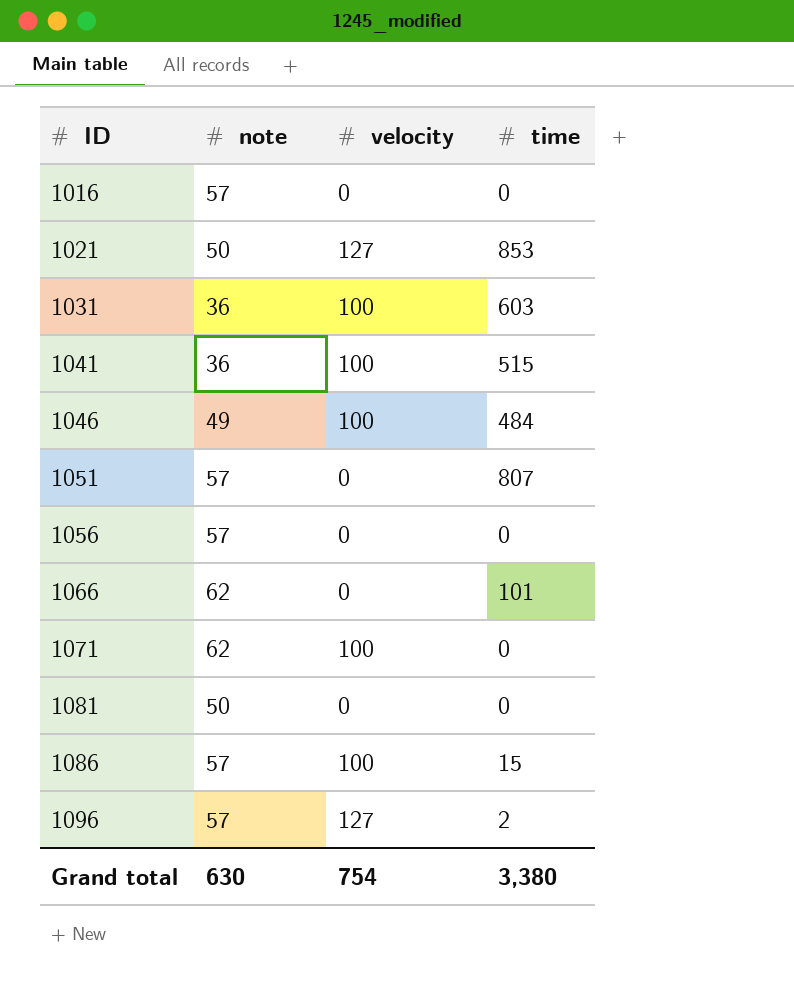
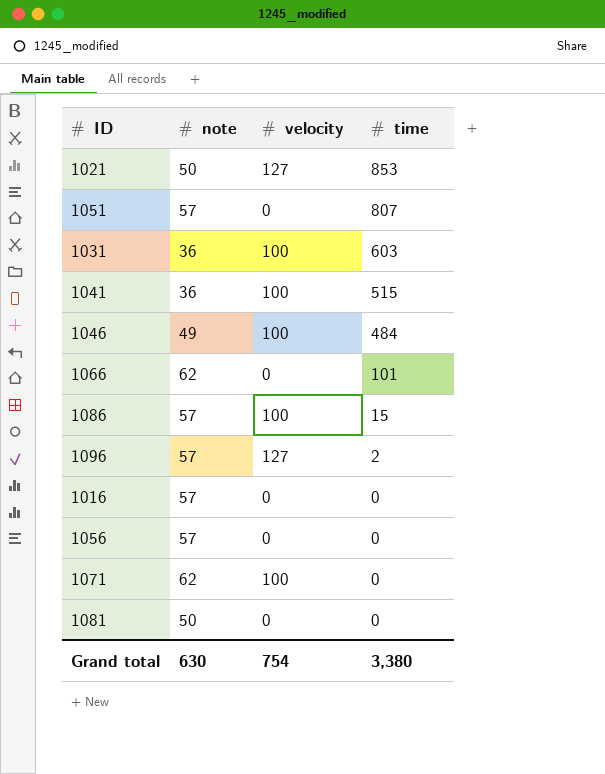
row order: ID ascending -> time descending

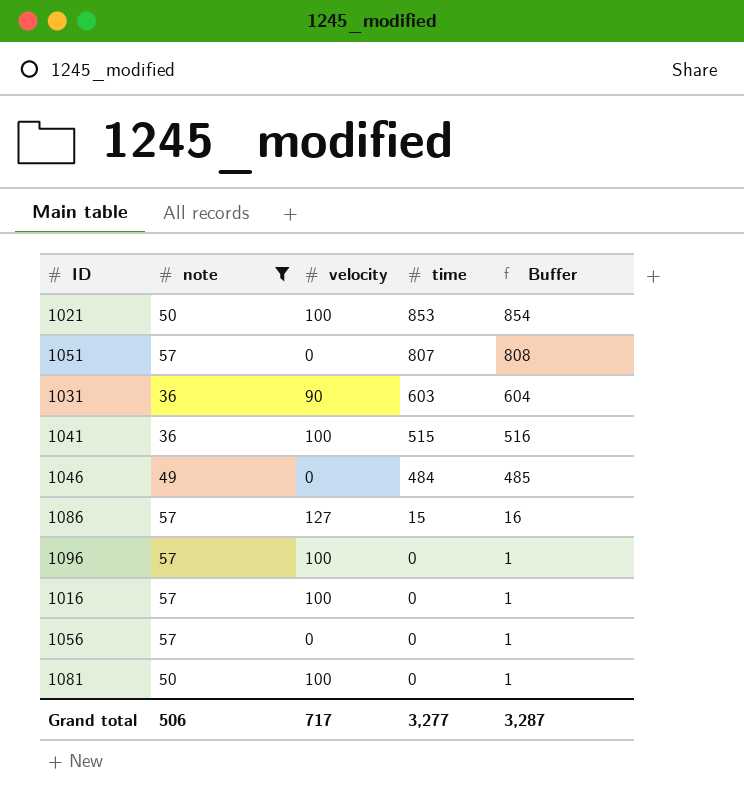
filter: none -> note != 62
column Buffer | formula: none -> [time] + 1
1021 | velocity: 127 -> 100
1031 | velocity: 100 -> 90
1046 | velocity: 100 -> 0
1086 | velocity: 100 -> 127
1096 | velocity: 127 -> 100
1096 | time: 2 -> 0
1016 | velocity: 0 -> 100
1081 | velocity: 0 -> 100
Grand total | note: 630 -> 506
Grand total | velocity: 754 -> 717
Grand total | time: 3,380 -> 3,277

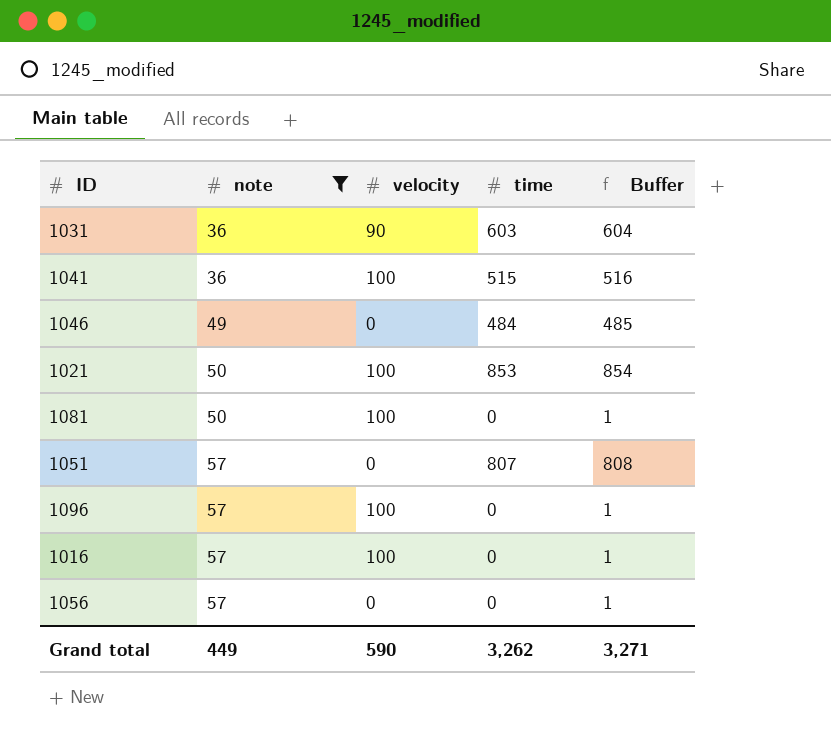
row order: time descending -> note ascending
row 1086: 57 | 127 | 15 | 16 -> none
Grand total | note: 506 -> 449
Grand total | velocity: 717 -> 590
Grand total | time: 3,277 -> 3,262
Grand total | Buffer: 3,287 -> 3,271

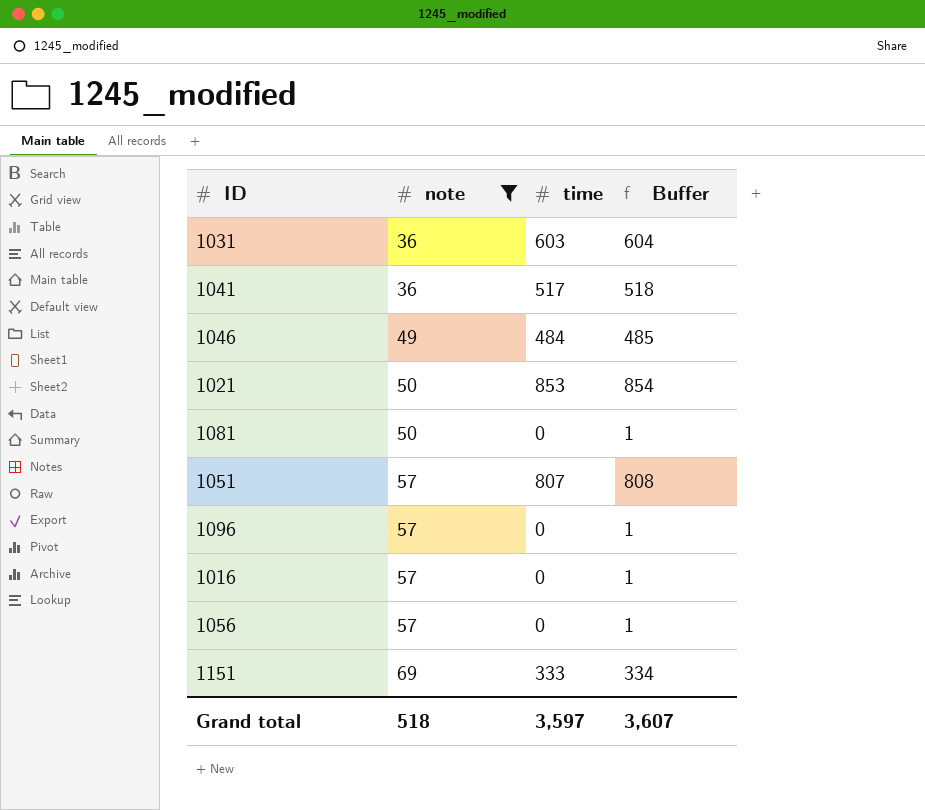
column velocity | position: 3 -> none
1041 | time: 515 -> 517
1041 | Buffer: 516 -> 518
row 1151: none -> 69 | 333 | 334
Grand total | note: 449 -> 518
Grand total | time: 3,262 -> 3,597
Grand total | Buffer: 3,271 -> 3,607

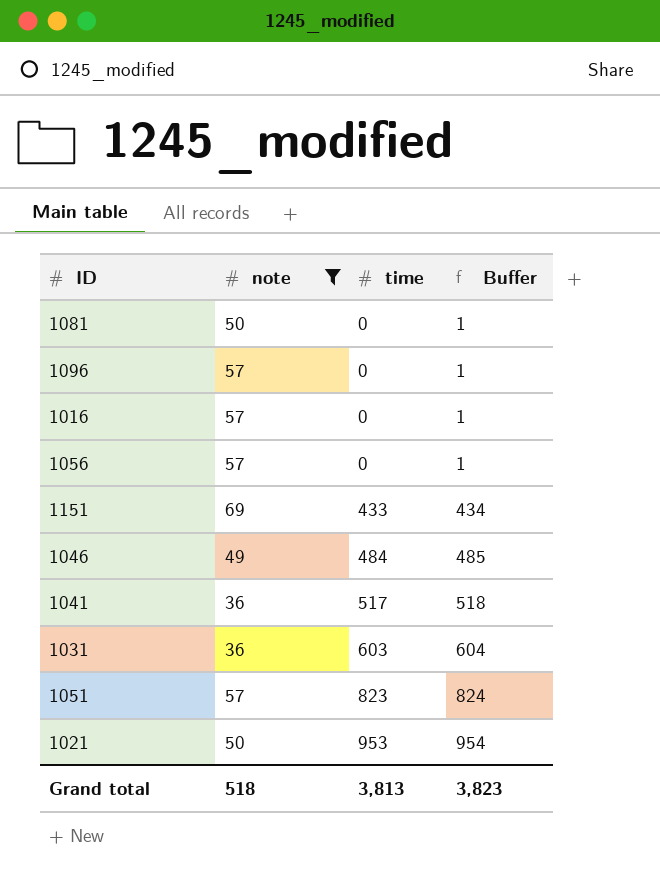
row order: note ascending -> time ascending
1151 | time: 333 -> 433
1151 | Buffer: 334 -> 434
1051 | time: 807 -> 823
1051 | Buffer: 808 -> 824
1021 | time: 853 -> 953
1021 | Buffer: 854 -> 954
Grand total | time: 3,597 -> 3,813
Grand total | Buffer: 3,607 -> 3,823

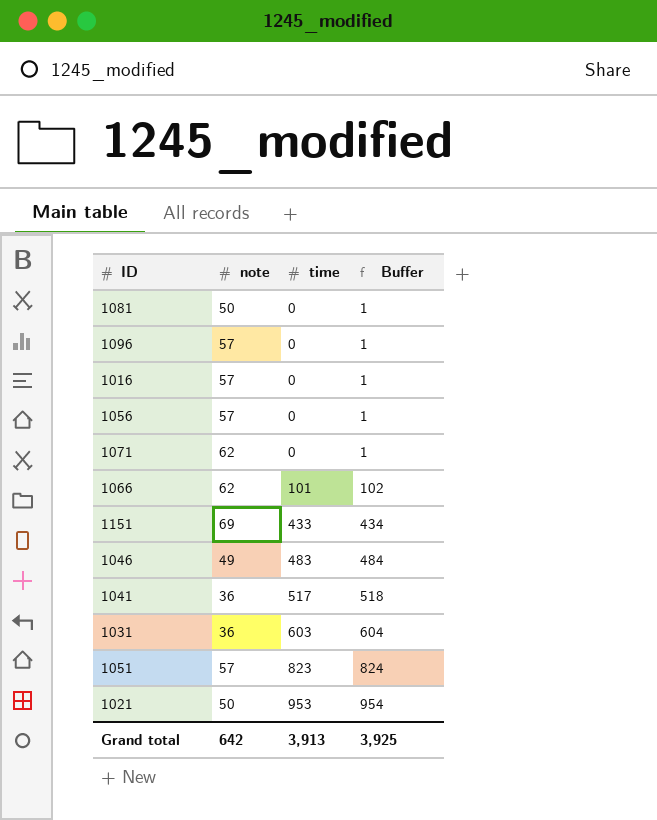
filter: note != 62 -> none
1046 | time: 484 -> 483
1046 | Buffer: 485 -> 484
Grand total | note: 518 -> 642
Grand total | time: 3,813 -> 3,913
Grand total | Buffer: 3,823 -> 3,925

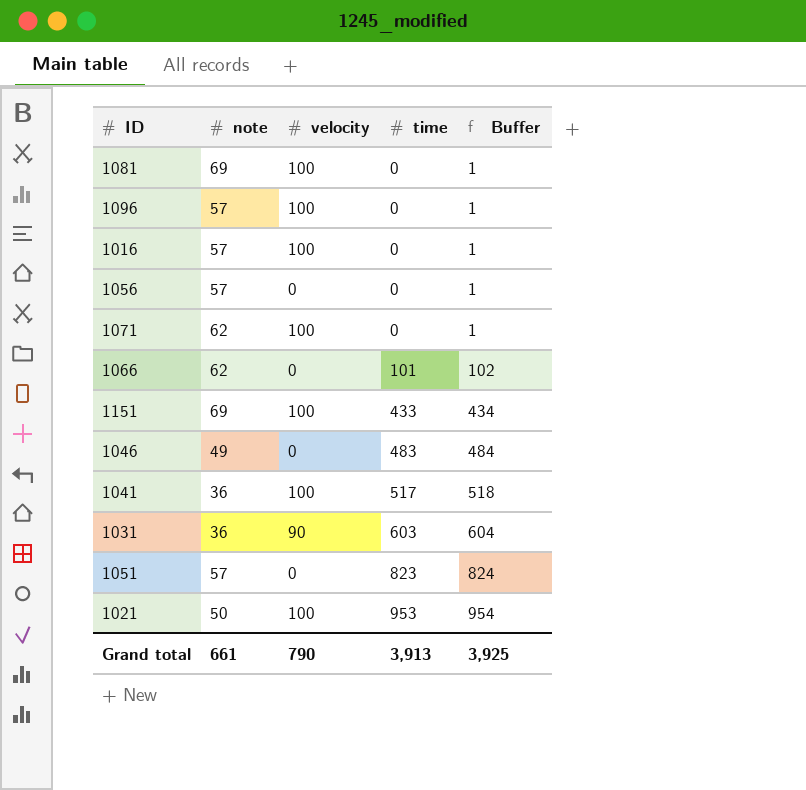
column velocity | position: none -> 3
1081 | note: 50 -> 69
Grand total | note: 642 -> 661

